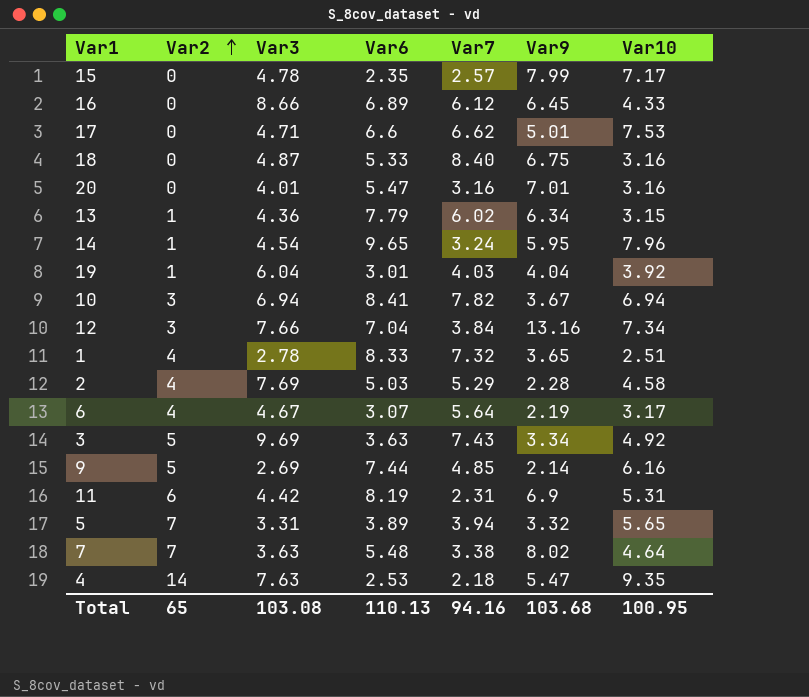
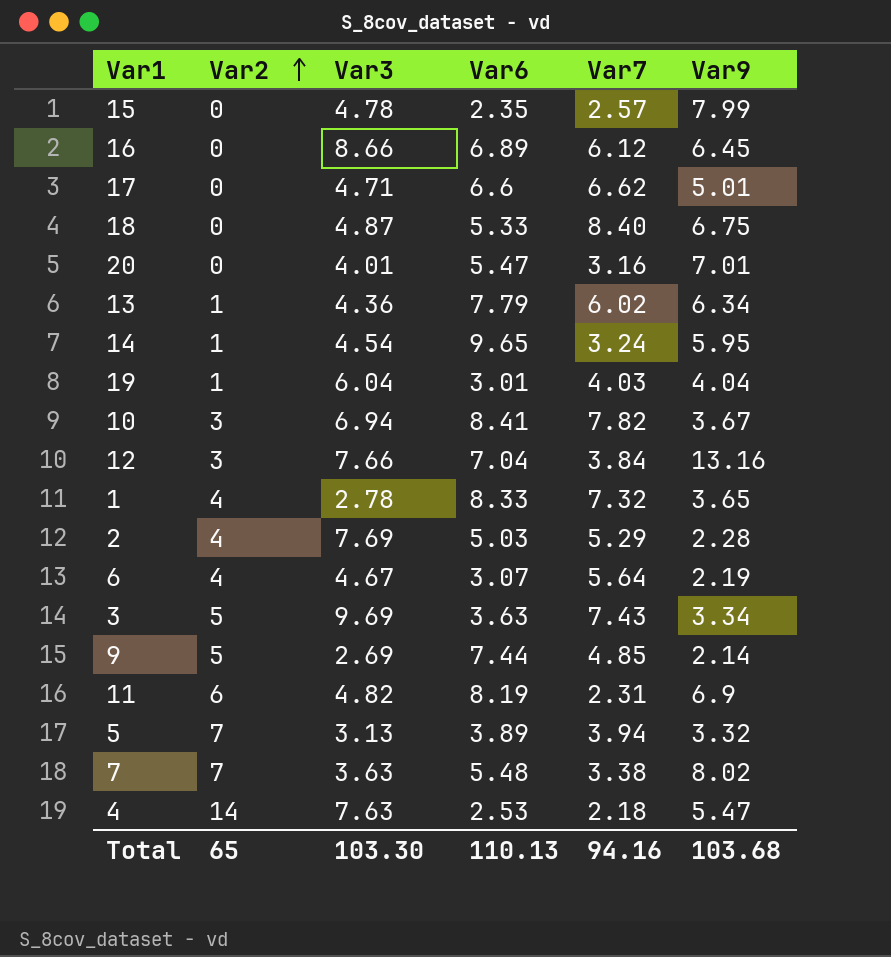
column Var10 | position: 7 -> none
11 | Var3: 4.42 -> 4.82
5 | Var3: 3.31 -> 3.13
Total | Var3: 103.08 -> 103.30

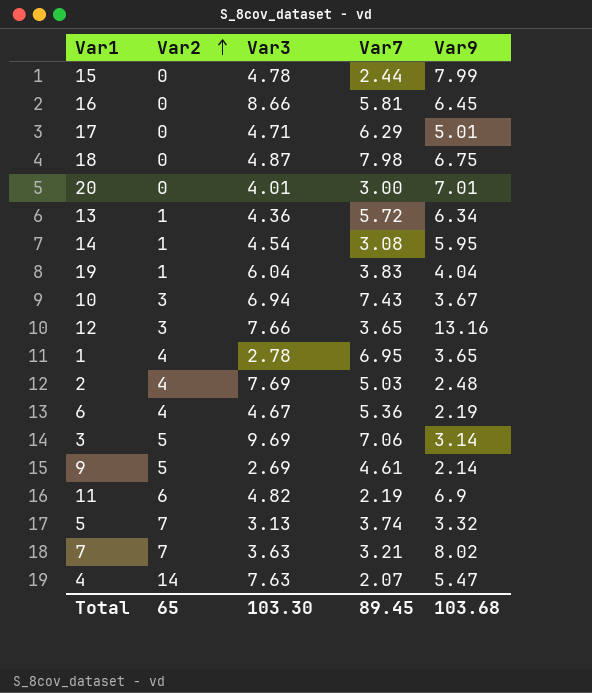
column Var6 | position: 4 -> none
15 | Var7: 2.57 -> 2.44
16 | Var7: 6.12 -> 5.81
17 | Var7: 6.62 -> 6.29
18 | Var7: 8.40 -> 7.98
20 | Var7: 3.16 -> 3.00
13 | Var7: 6.02 -> 5.72
14 | Var7: 3.24 -> 3.08
19 | Var7: 4.03 -> 3.83
10 | Var7: 7.82 -> 7.43
12 | Var7: 3.84 -> 3.65
1 | Var7: 7.32 -> 6.95
2 | Var7: 5.29 -> 5.03
2 | Var9: 2.28 -> 2.48
6 | Var7: 5.64 -> 5.36
3 | Var7: 7.43 -> 7.06
3 | Var9: 3.34 -> 3.14
9 | Var7: 4.85 -> 4.61
11 | Var7: 2.31 -> 2.19
5 | Var7: 3.94 -> 3.74
7 | Var7: 3.38 -> 3.21
4 | Var7: 2.18 -> 2.07
Total | Var7: 94.16 -> 89.45

